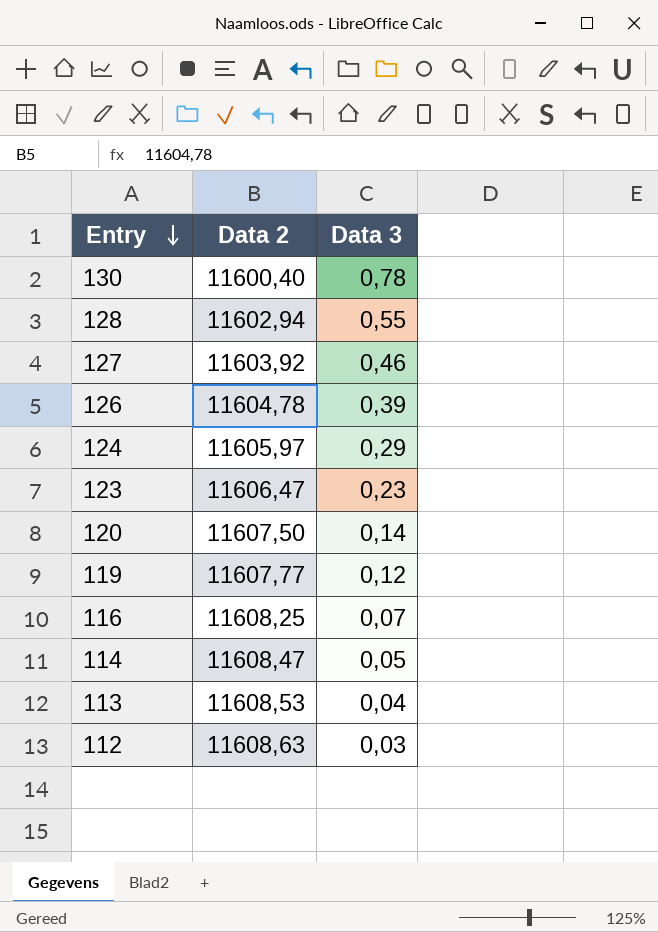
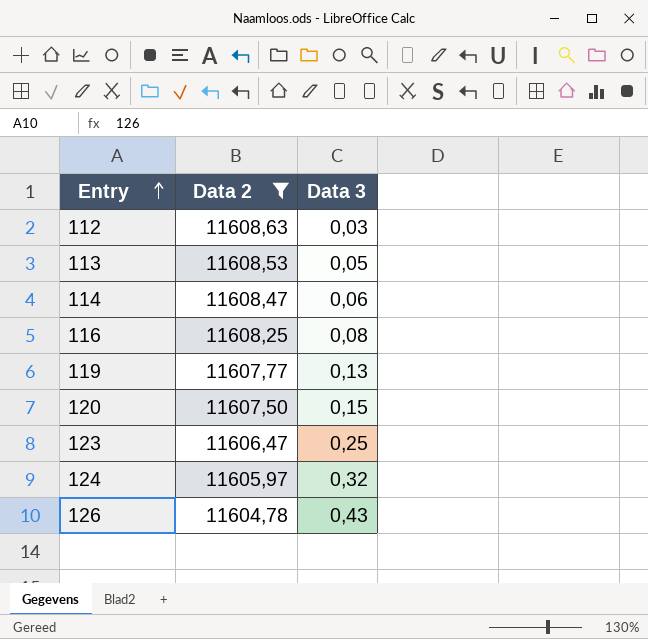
filter: none -> Data 2 >= 11604,78
row order: Entry descending -> Entry ascending
113 | Data 3: 0,04 -> 0,05
114 | Data 3: 0,05 -> 0,06
116 | Data 3: 0,07 -> 0,08
119 | Data 3: 0,12 -> 0,13
120 | Data 3: 0,14 -> 0,15
123 | Data 3: 0,23 -> 0,25
124 | Data 3: 0,29 -> 0,32
126 | Data 3: 0,39 -> 0,43

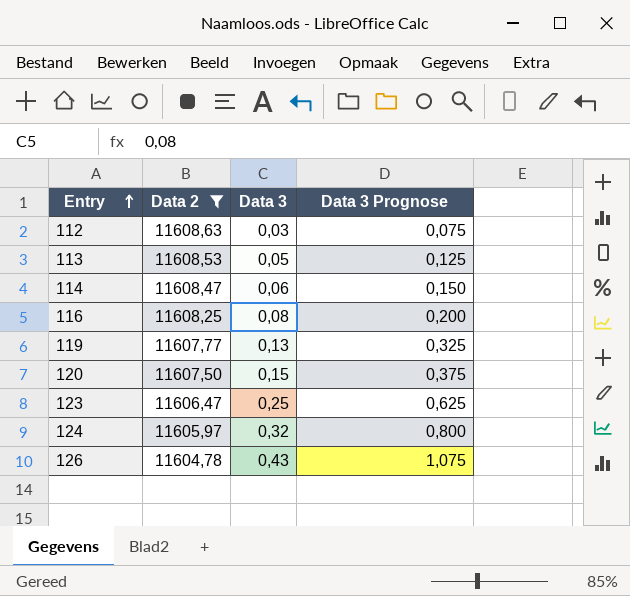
column Data 3 Prognose | formula: none -> [Data 3] * 2,5

